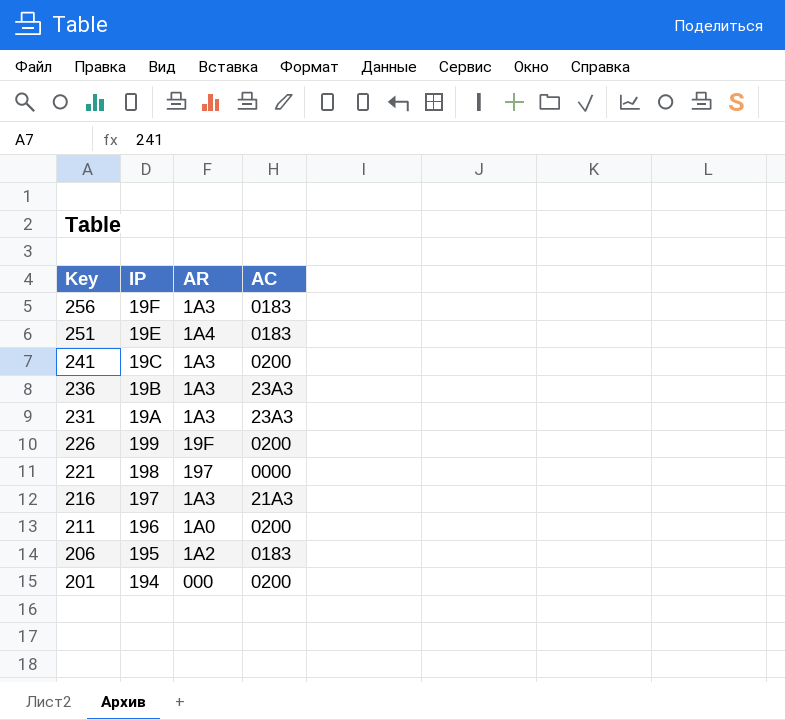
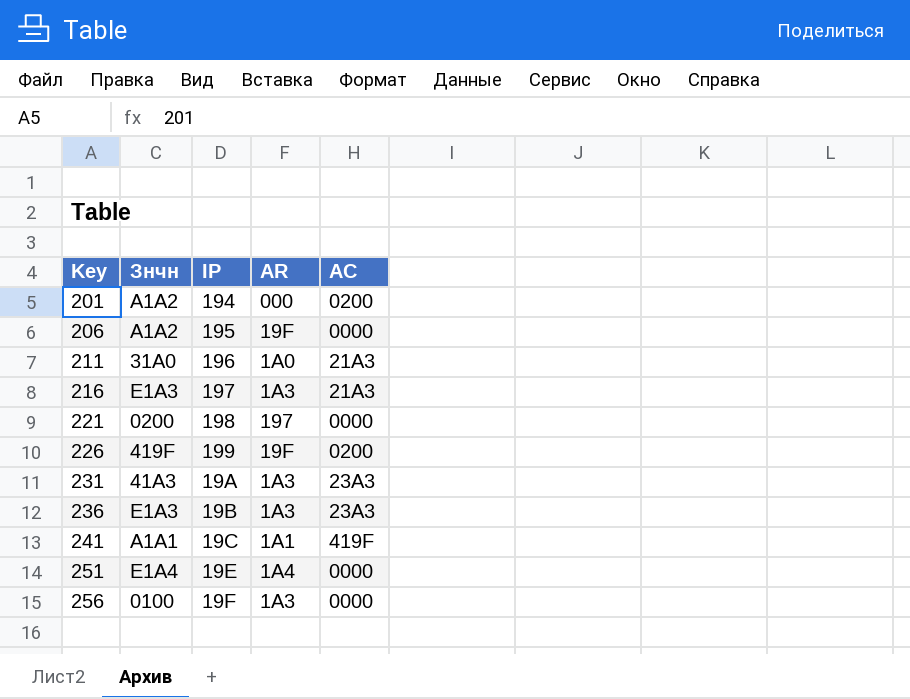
row order: Key descending -> Key ascending
column Знчн | position: none -> 2
206 | AR: 1A2 -> 19F
206 | AC: 0183 -> 0000
211 | AC: 0200 -> 21A3
241 | AR: 1A3 -> 1A1
241 | AC: 0200 -> 419F
251 | AC: 0183 -> 0000
256 | AC: 0183 -> 0000

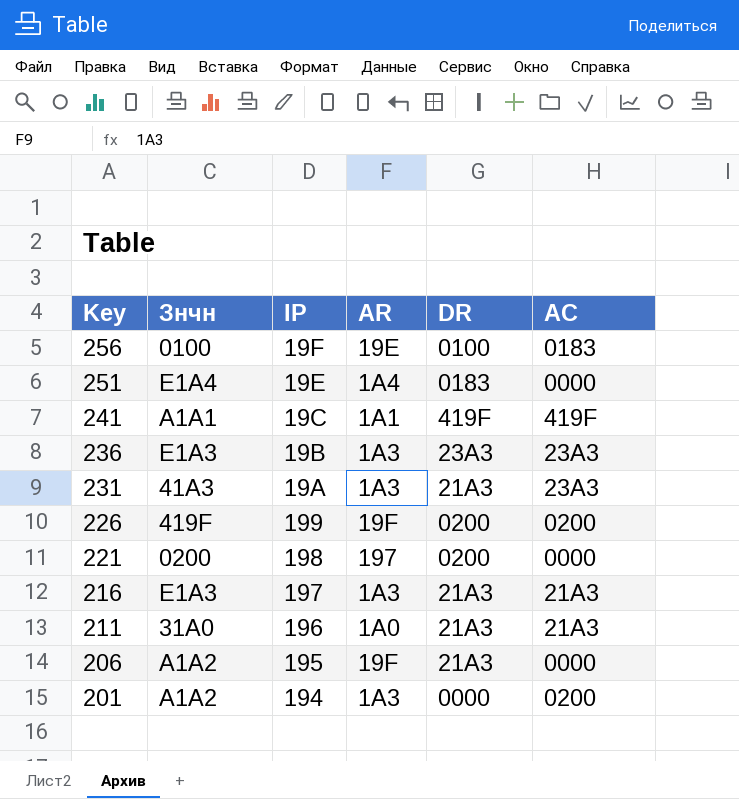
row order: Key ascending -> Key descending
column DR | position: none -> 5
256 | AR: 1A3 -> 19E
256 | AC: 0000 -> 0183
201 | AR: 000 -> 1A3

